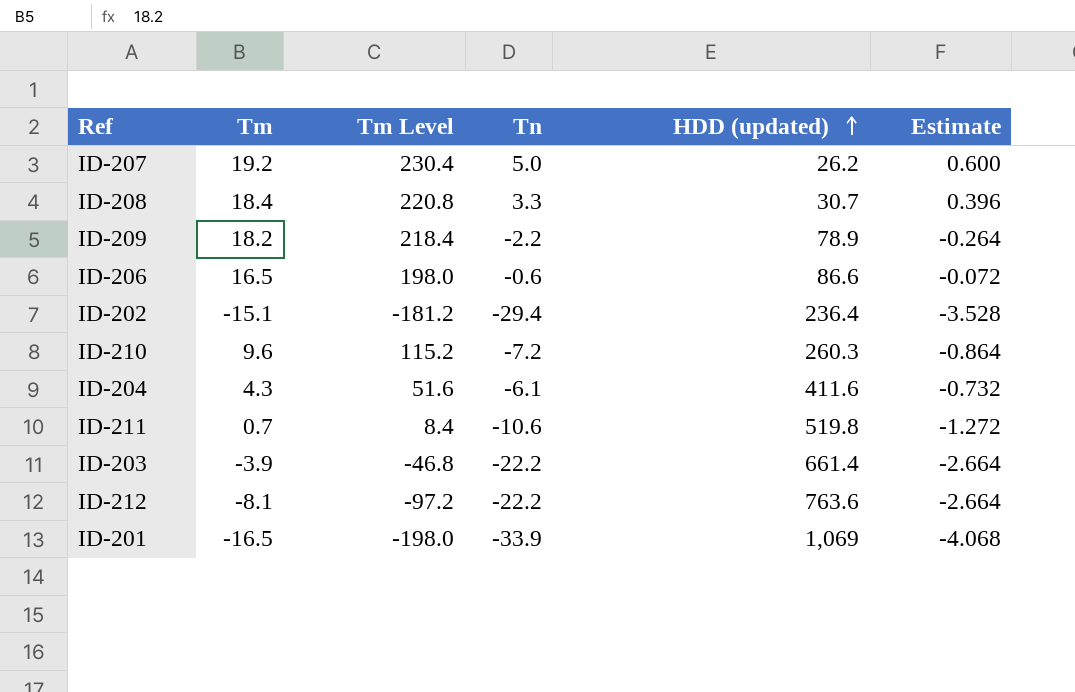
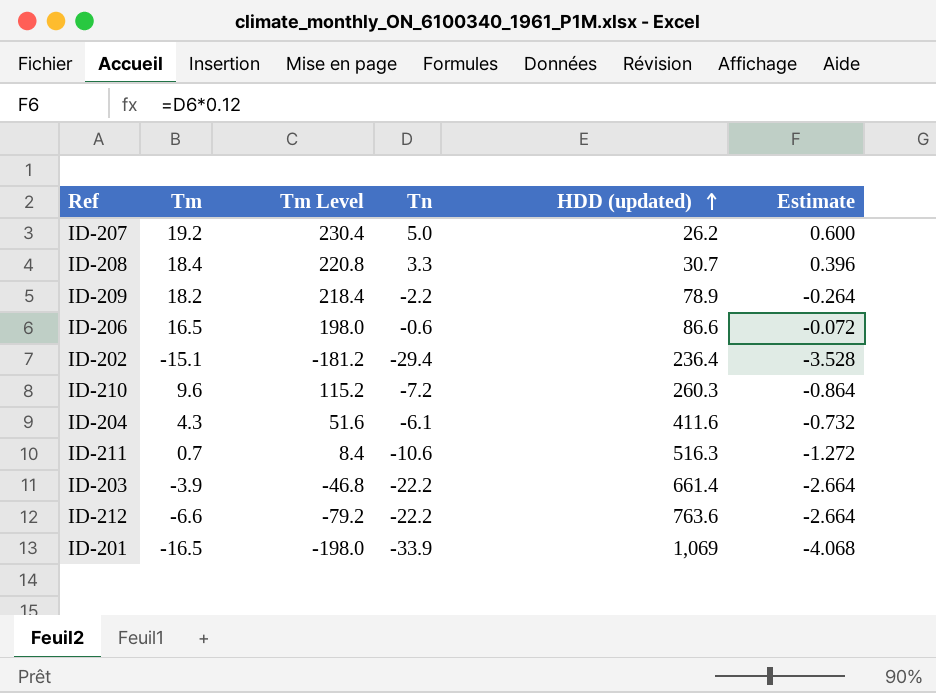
ID-211 | HDD (updated): 519.8 -> 516.3
ID-212 | Tm: -8.1 -> -6.6
ID-212 | Tm Level: -97.2 -> -79.2

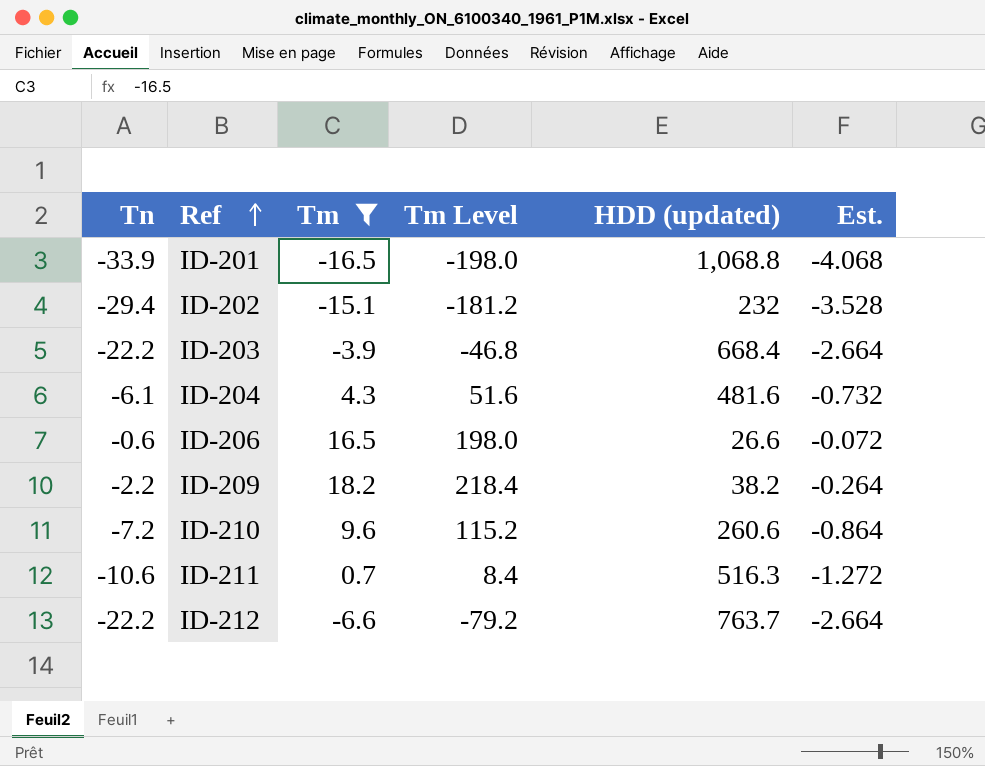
filter: none -> Tm <= 18.2
row order: HDD (updated) ascending -> Ref ascending
column Tn | position: 4 -> 1
column name: Estimate -> Est.
ID-201 | HDD (updated): 1,069 -> 1,068.8
ID-202 | HDD (updated): 236.4 -> 232
ID-203 | HDD (updated): 661.4 -> 668.4
ID-204 | HDD (updated): 411.6 -> 481.6
ID-206 | HDD (updated): 86.6 -> 26.6
ID-209 | HDD (updated): 78.9 -> 38.2
ID-210 | HDD (updated): 260.3 -> 260.6
ID-212 | HDD (updated): 763.6 -> 763.7

